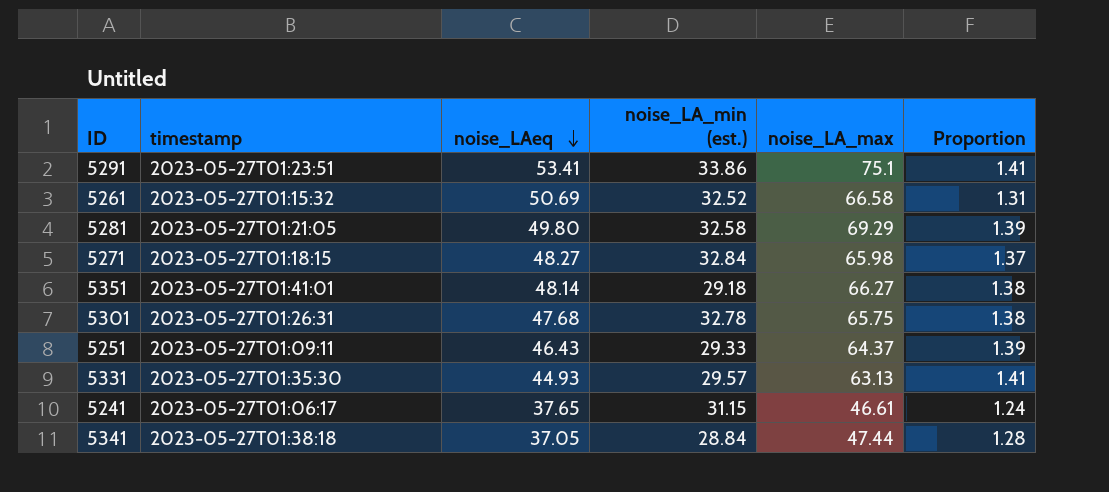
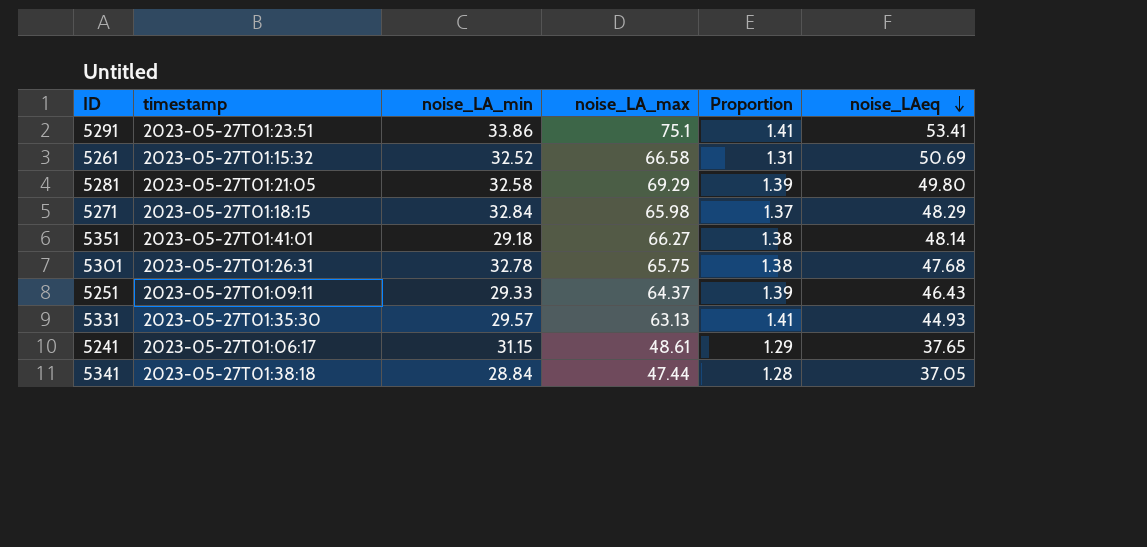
column name: noise_LA_min (est.) -> noise_LA_min
column noise_LAeq | position: 3 -> 6
5271 | noise_LAeq: 48.27 -> 48.29
5241 | noise_LA_max: 46.61 -> 48.61
5241 | Proportion: 1.24 -> 1.29

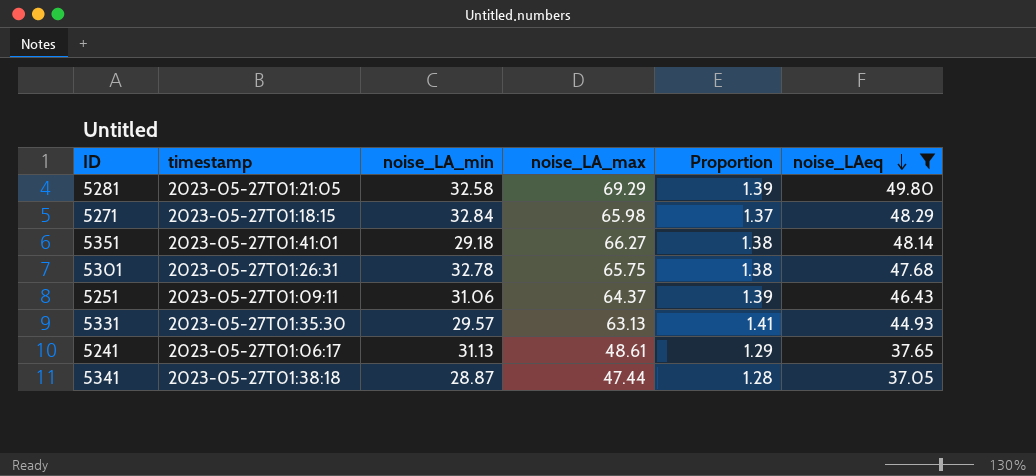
filter: none -> noise_LAeq <= 49.80
5251 | noise_LA_min: 29.33 -> 31.06
5241 | noise_LA_min: 31.15 -> 31.13
5341 | noise_LA_min: 28.84 -> 28.87

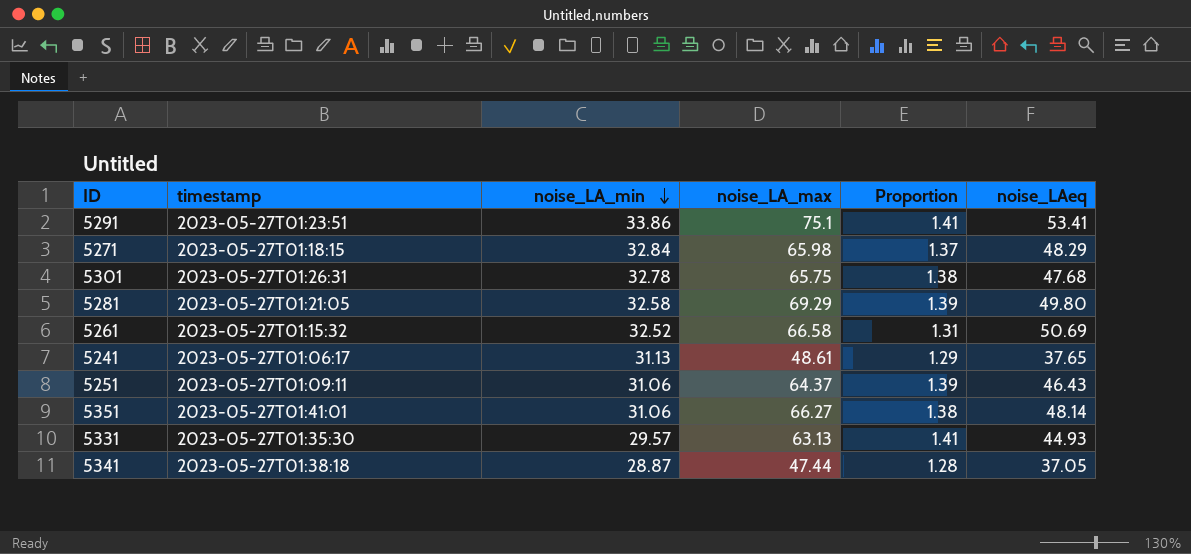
filter: noise_LAeq <= 49.80 -> none
row order: noise_LAeq descending -> noise_LA_min descending
5351 | noise_LA_min: 29.18 -> 31.06

